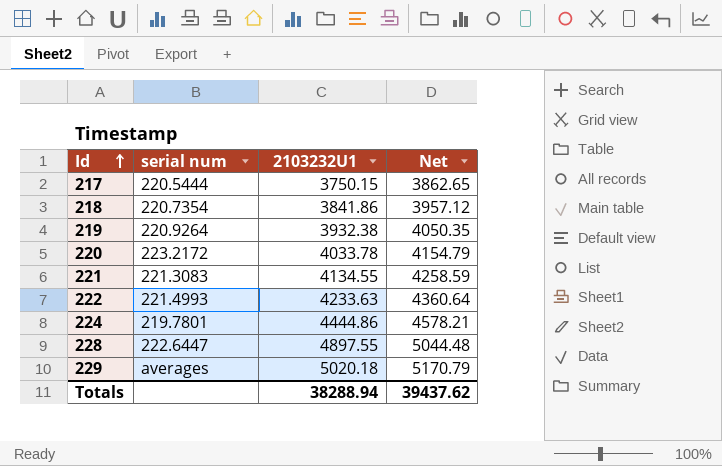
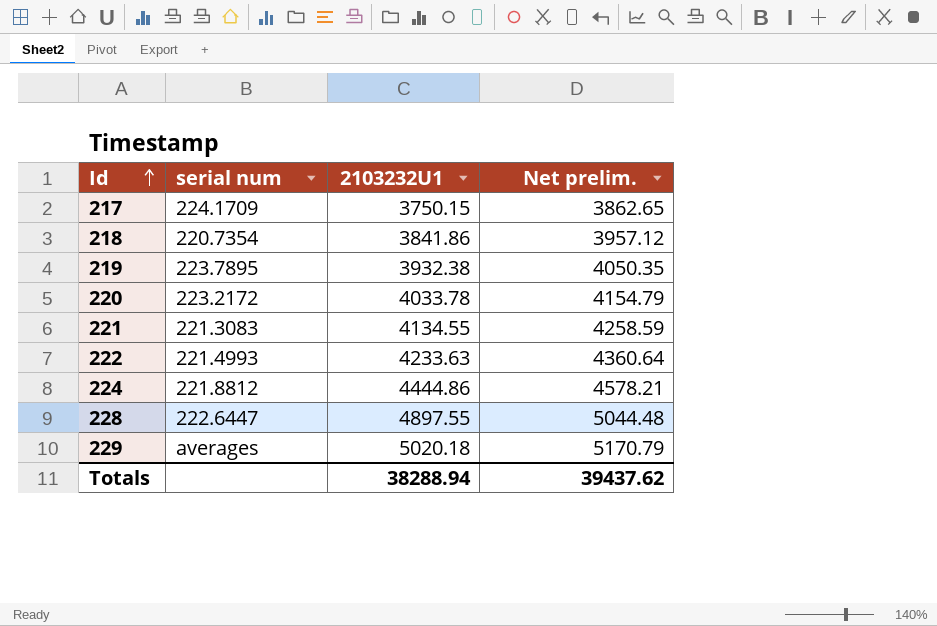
column name: Net -> Net prelim.
217 | serial num: 220.5444 -> 224.1709
219 | serial num: 220.9264 -> 223.7895
224 | serial num: 219.7801 -> 221.8812

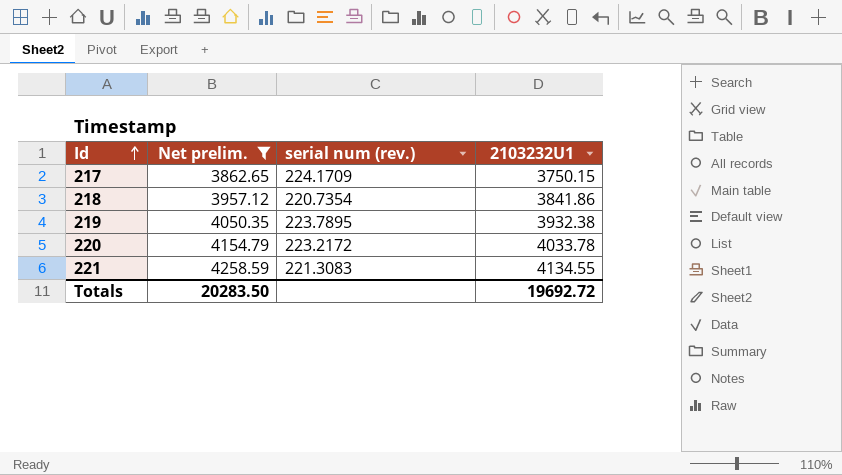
filter: none -> Net prelim. <= 4258.59
column Net prelim. | position: 4 -> 2
column name: serial num -> serial num (rev.)
Totals | Net prelim.: 39437.62 -> 20283.50
Totals | 2103232U1: 38288.94 -> 19692.72

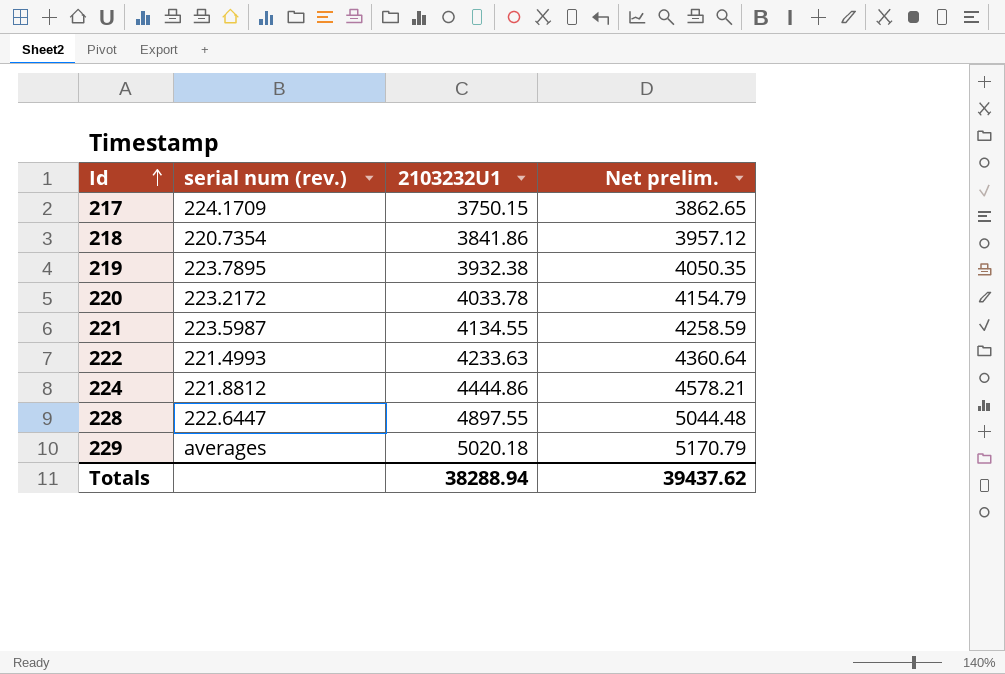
filter: Net prelim. <= 4258.59 -> none
column Net prelim. | position: 2 -> 4
221 | serial num (rev.): 221.3083 -> 223.5987
Totals | 2103232U1: 19692.72 -> 38288.94
Totals | Net prelim.: 20283.50 -> 39437.62

